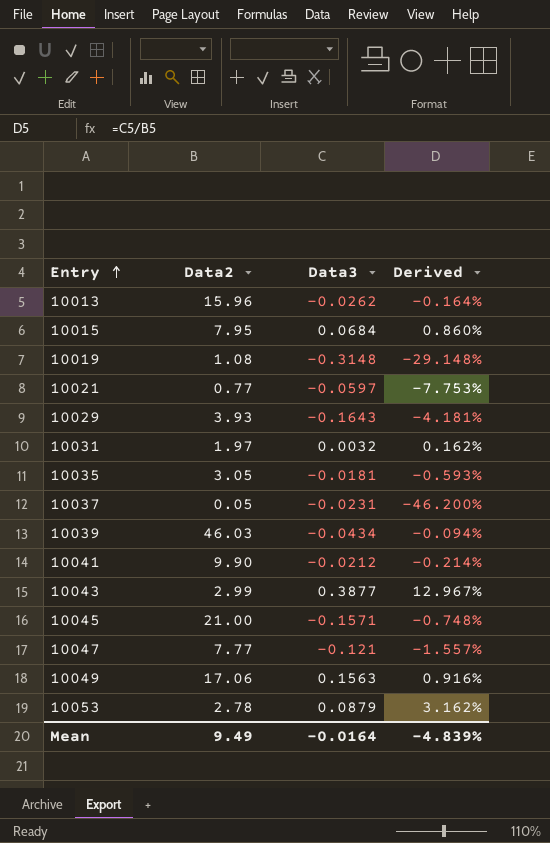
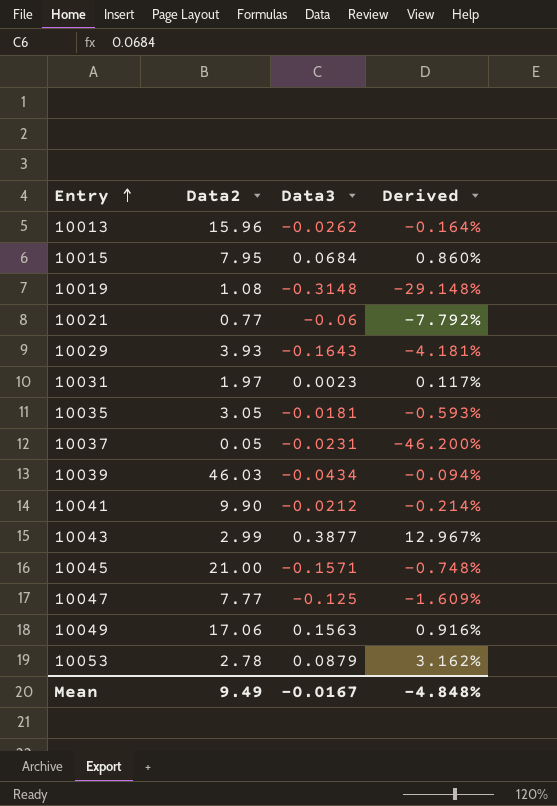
10021 | Data3: -0.0597 -> -0.06
10021 | Derived: -7.753% -> -7.792%
10031 | Data3: 0.0032 -> 0.0023
10031 | Derived: 0.162% -> 0.117%
10047 | Data3: -0.121 -> -0.125
10047 | Derived: -1.557% -> -1.609%
Mean | Data3: -0.0164 -> -0.0167
Mean | Derived: -4.839% -> -4.848%

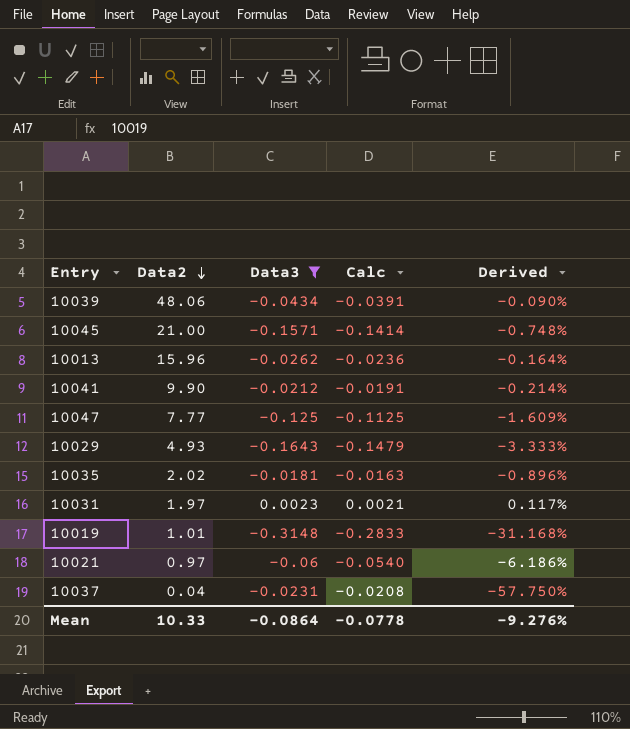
filter: none -> Data3 <= 0.0023
row order: Entry ascending -> Data2 descending
column Calc | formula: none -> [Data3] * 0.9
10039 | Data2: 46.03 -> 48.06
10039 | Derived: -0.094% -> -0.090%
10029 | Data2: 3.93 -> 4.93
10029 | Derived: -4.181% -> -3.333%
10035 | Data2: 3.05 -> 2.02
10035 | Derived: -0.593% -> -0.896%
10019 | Data2: 1.08 -> 1.01
10019 | Derived: -29.148% -> -31.168%
10021 | Data2: 0.77 -> 0.97
10021 | Derived: -7.792% -> -6.186%
10037 | Data2: 0.05 -> 0.04
10037 | Derived: -46.200% -> -57.750%
Mean | Data2: 9.49 -> 10.33
Mean | Data3: -0.0167 -> -0.0864
Mean | Derived: -4.848% -> -9.276%

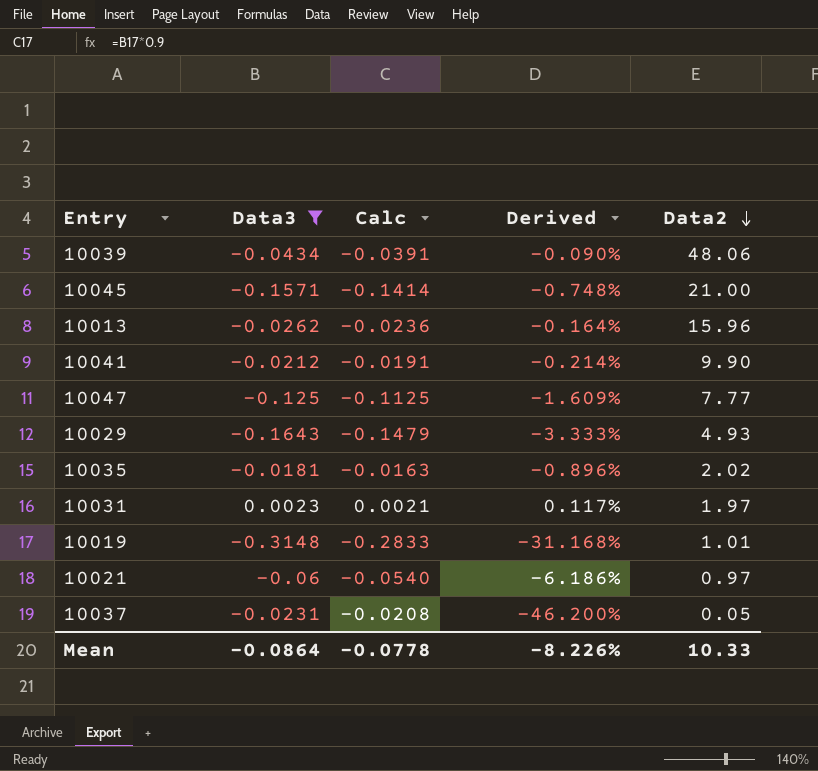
column Data2 | position: 2 -> 5
10037 | Derived: -57.750% -> -46.200%
10037 | Data2: 0.04 -> 0.05
Mean | Derived: -9.276% -> -8.226%

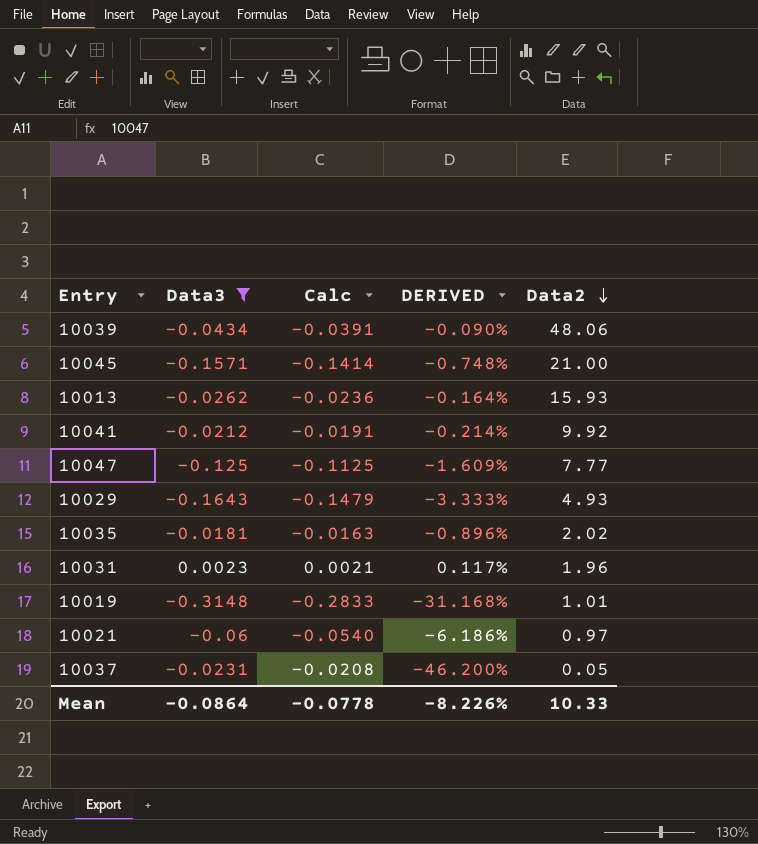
column name: Derived -> DERIVED
10013 | Data2: 15.96 -> 15.93
10041 | Data2: 9.90 -> 9.92
10031 | Data2: 1.97 -> 1.96

